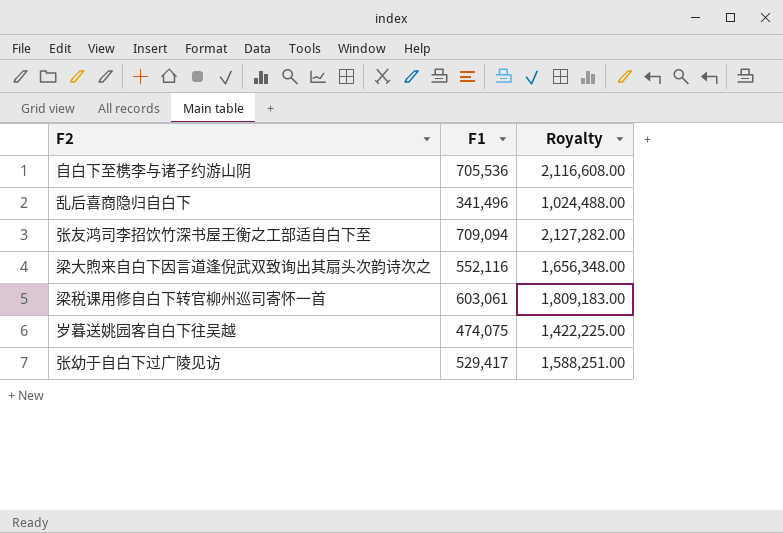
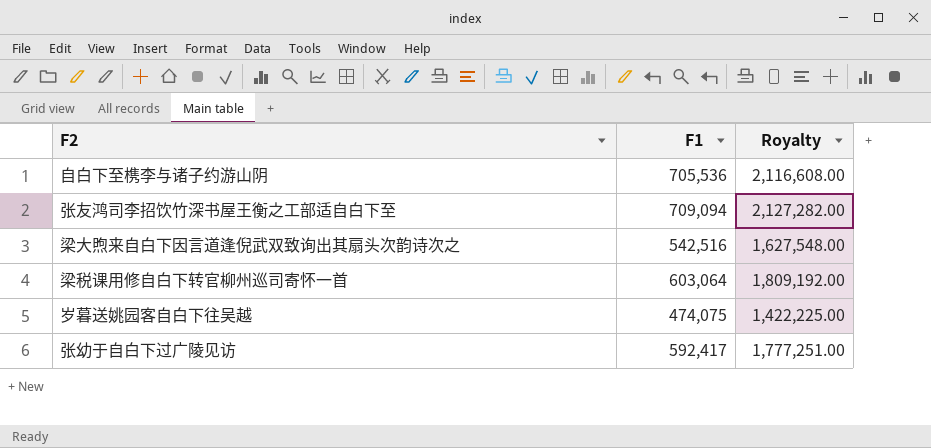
row 乱后喜商隐归自白下: 341,496 | 1,024,488.00 -> none
梁大煦来自白下因言道逢倪武双致询出其扇头次韵诗次之 | F1: 552,116 -> 542,516
梁大煦来自白下因言道逢倪武双致询出其扇头次韵诗次之 | Royalty: 1,656,348.00 -> 1,627,548.00
梁税课用修自白下转官柳州巡司寄怀一首 | F1: 603,061 -> 603,064
梁税课用修自白下转官柳州巡司寄怀一首 | Royalty: 1,809,183.00 -> 1,809,192.00
张幼于自白下过广陵见访 | F1: 529,417 -> 592,417
张幼于自白下过广陵见访 | Royalty: 1,588,251.00 -> 1,777,251.00

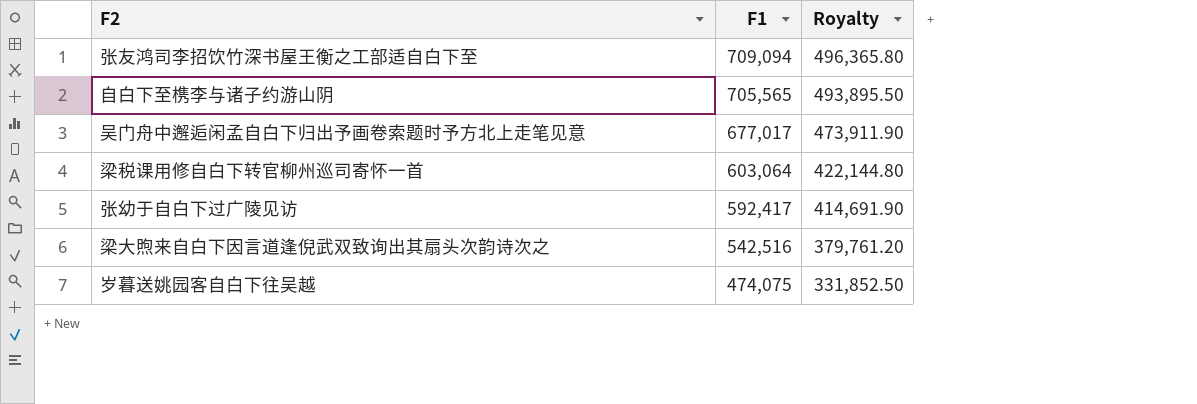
row order: none -> F1 descending
column Royalty | formula: [F1] * 3 -> [F1] * 0.7
自白下至槜李与诸子约游山阴 | F1: 705,536 -> 705,565
row 吴门舟中邂逅闲孟自白下归出予画卷索题时予方北上走笔见意: none -> 677,017 | 473,911.90

